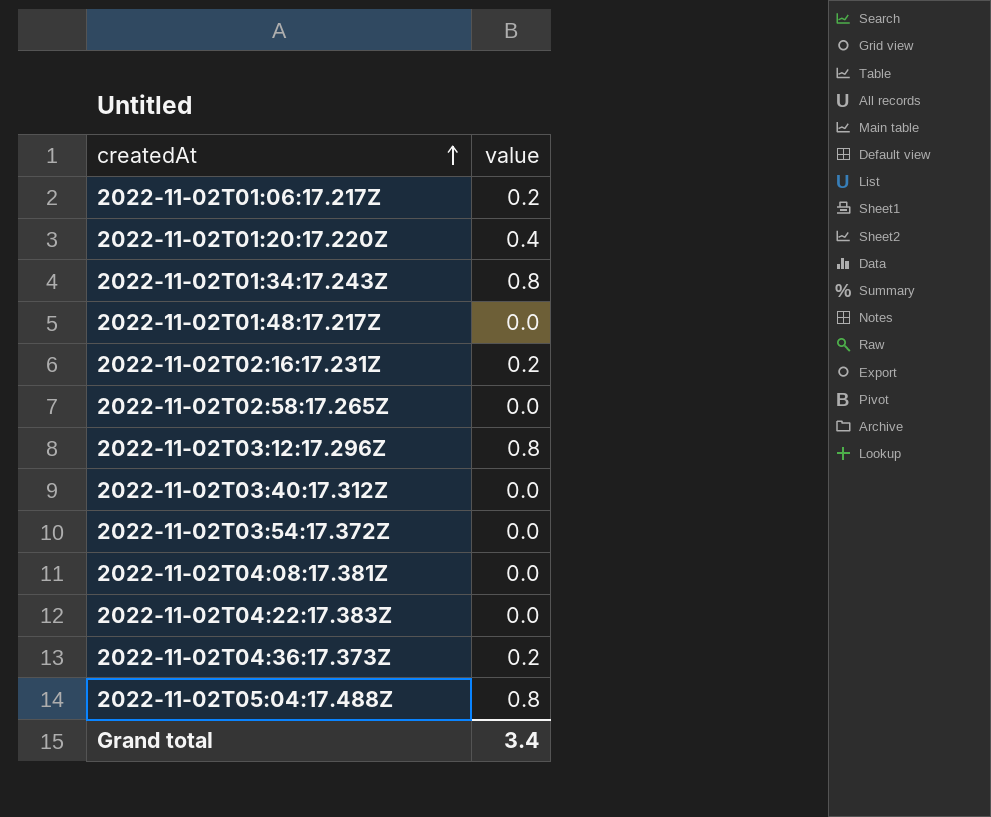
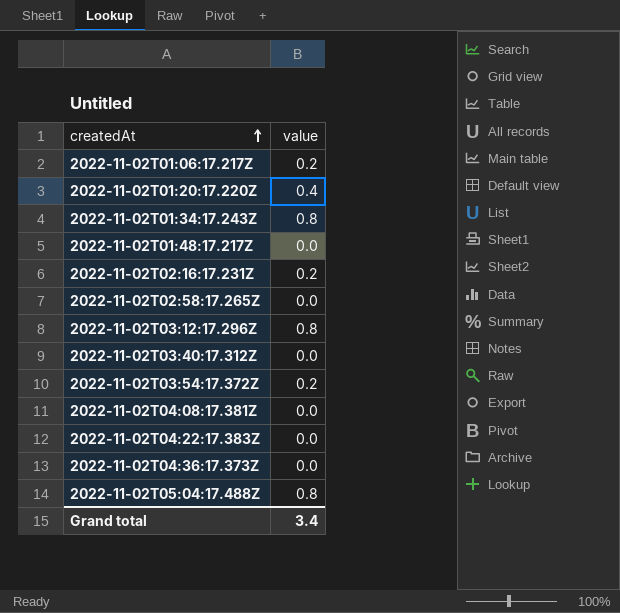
2022-11-02T03:54:17.372Z | value: 0.0 -> 0.2
2022-11-02T04:36:17.373Z | value: 0.2 -> 0.0

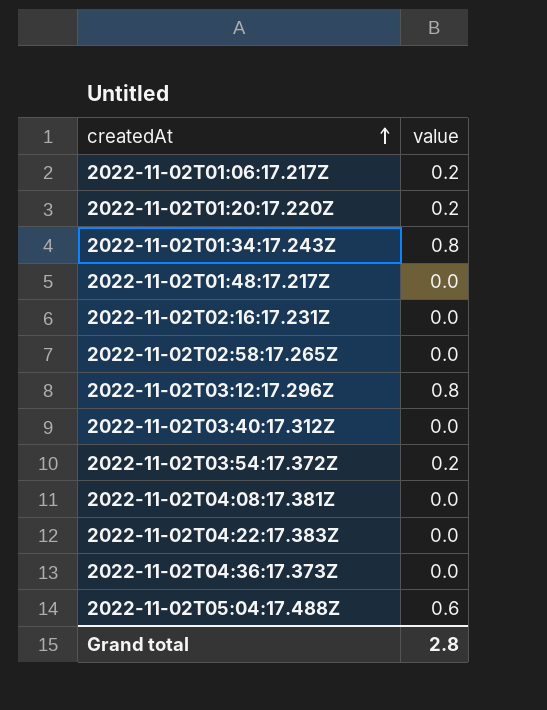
2022-11-02T01:20:17.220Z | value: 0.4 -> 0.2
2022-11-02T02:16:17.231Z | value: 0.2 -> 0.0
2022-11-02T05:04:17.488Z | value: 0.8 -> 0.6
Grand total | value: 3.4 -> 2.8

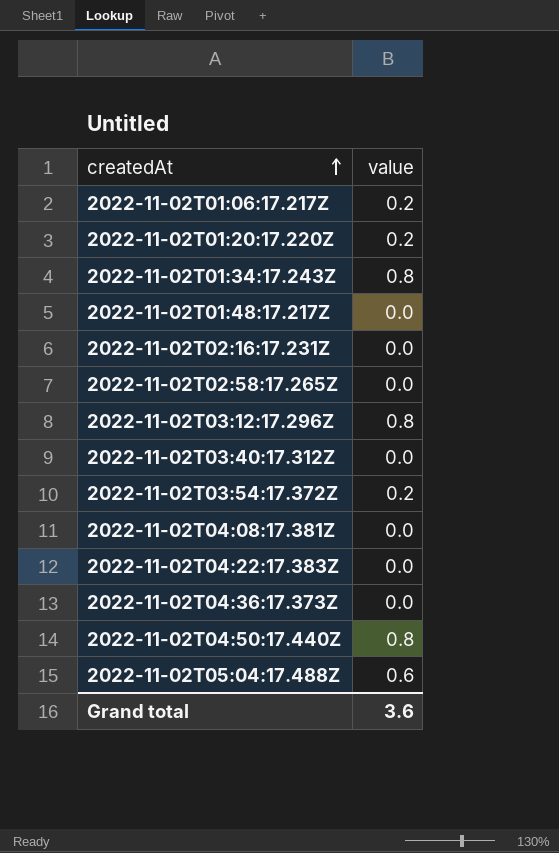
row 2022-11-02T04:50:17.440Z: none -> 0.8
Grand total | value: 2.8 -> 3.6

